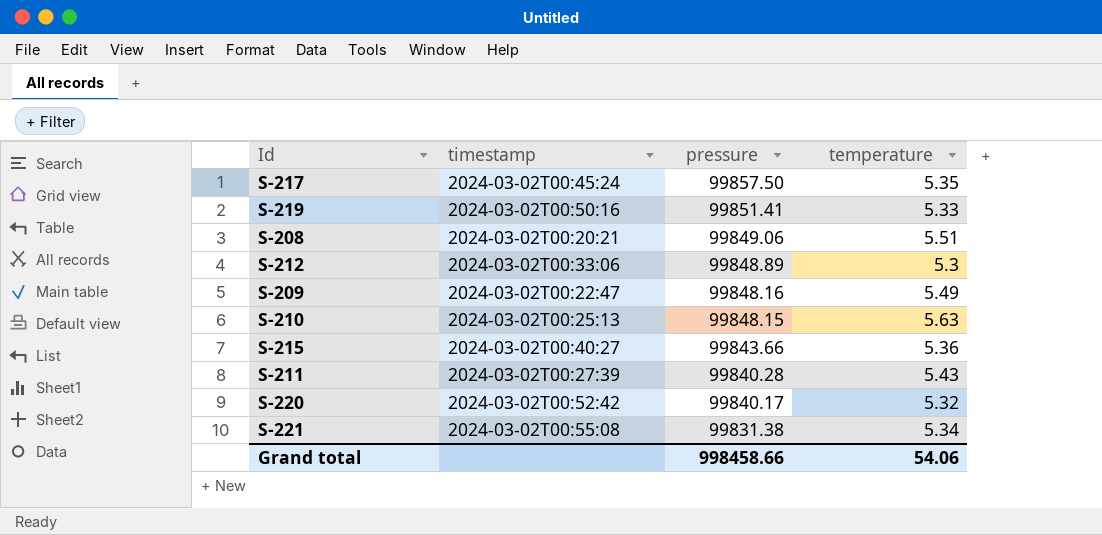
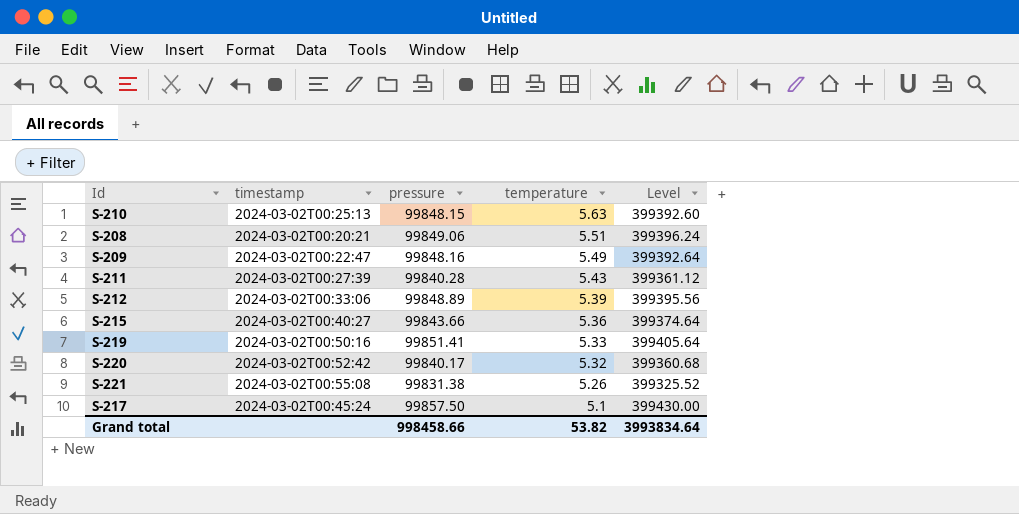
row order: pressure descending -> temperature descending
column Level | formula: none -> [pressure] * 4
S-212 | temperature: 5.3 -> 5.39
S-221 | temperature: 5.34 -> 5.26
S-217 | temperature: 5.35 -> 5.1
Grand total | temperature: 54.06 -> 53.82

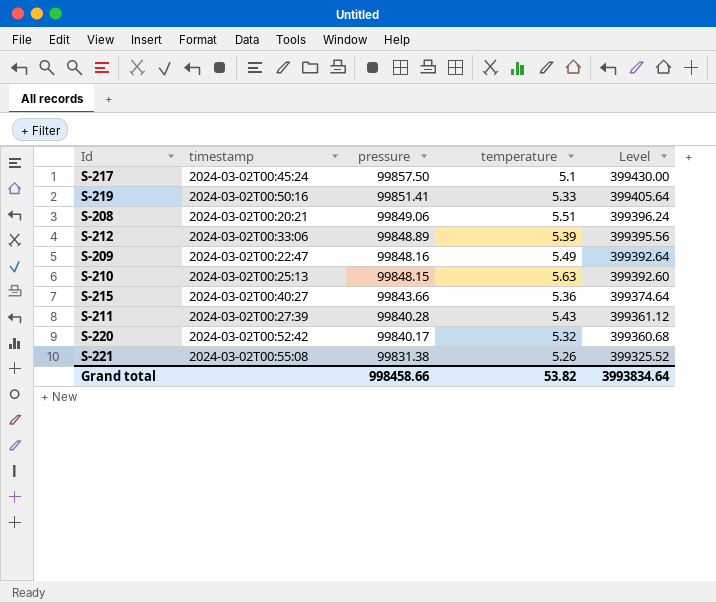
row order: temperature descending -> pressure descending

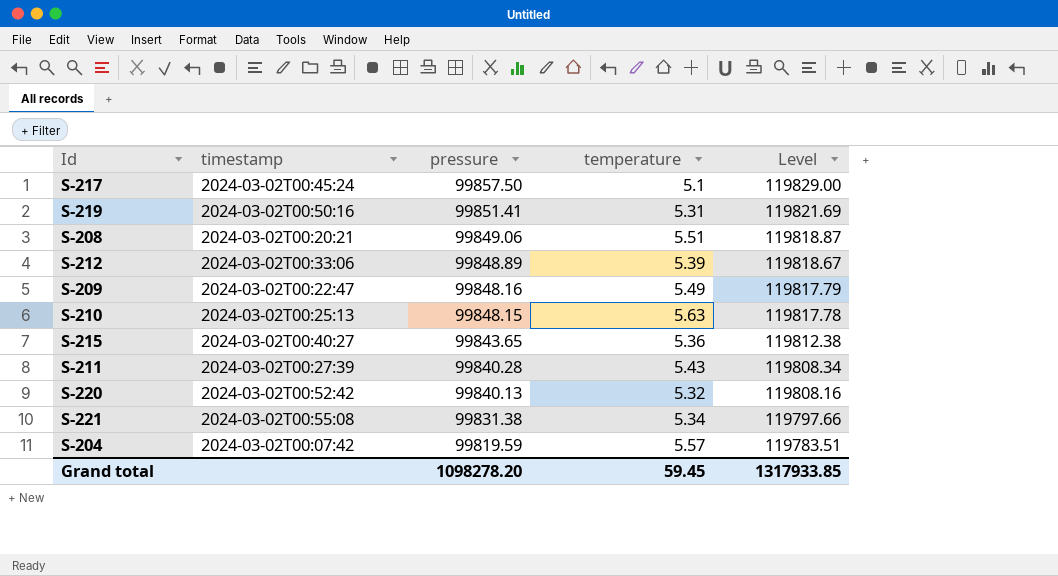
column Level | formula: [pressure] * 4 -> [pressure] * 1.2
S-219 | temperature: 5.33 -> 5.31
S-215 | pressure: 99843.66 -> 99843.65
S-220 | pressure: 99840.17 -> 99840.13
S-221 | temperature: 5.26 -> 5.34
row S-204: none -> 2024-03-02T00:07:42 | 99819.59 | 5.57 | 119783.51
Grand total | pressure: 998458.66 -> 1098278.20
Grand total | temperature: 53.82 -> 59.45
Grand total | Level: 3993834.64 -> 1317933.85

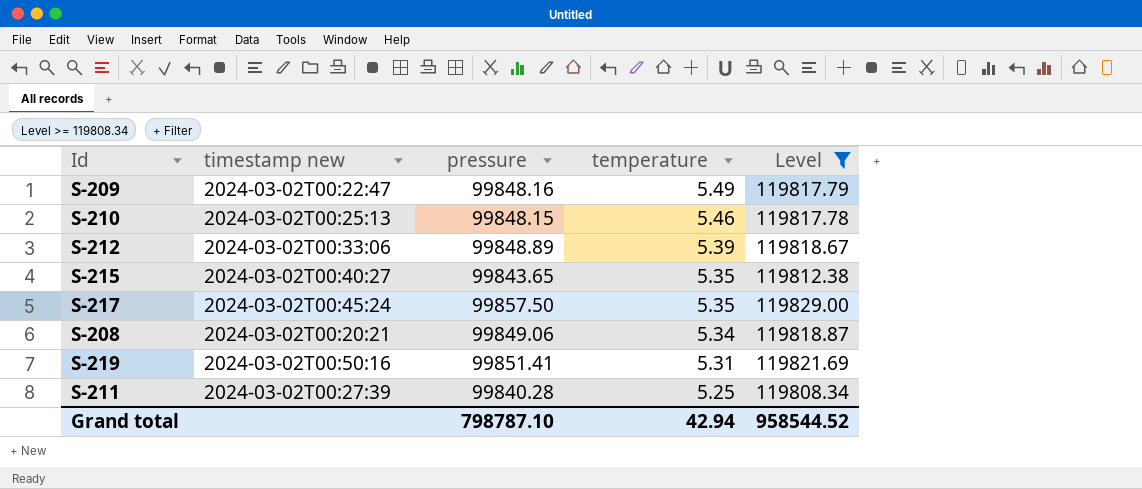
filter: none -> Level >= 119808.34
row order: pressure descending -> temperature descending
column name: timestamp -> timestamp new
S-210 | temperature: 5.63 -> 5.46
S-215 | temperature: 5.36 -> 5.35
S-217 | temperature: 5.1 -> 5.35
S-208 | temperature: 5.51 -> 5.34
S-211 | temperature: 5.43 -> 5.25
Grand total | pressure: 1098278.20 -> 798787.10
Grand total | temperature: 59.45 -> 42.94
Grand total | Level: 1317933.85 -> 958544.52

